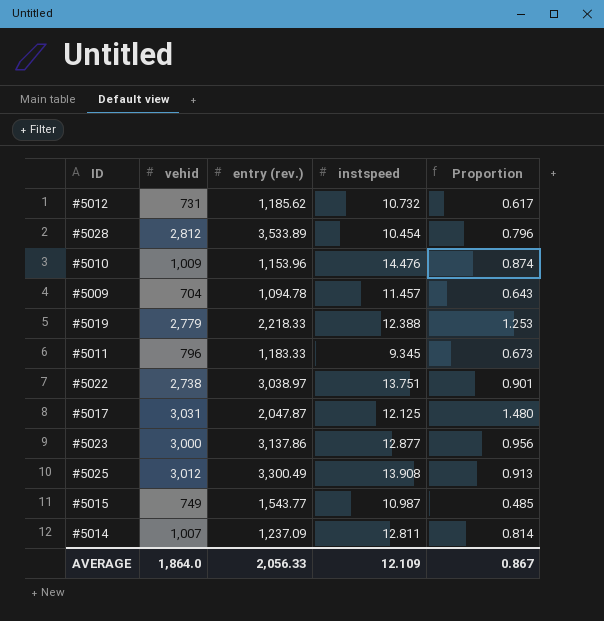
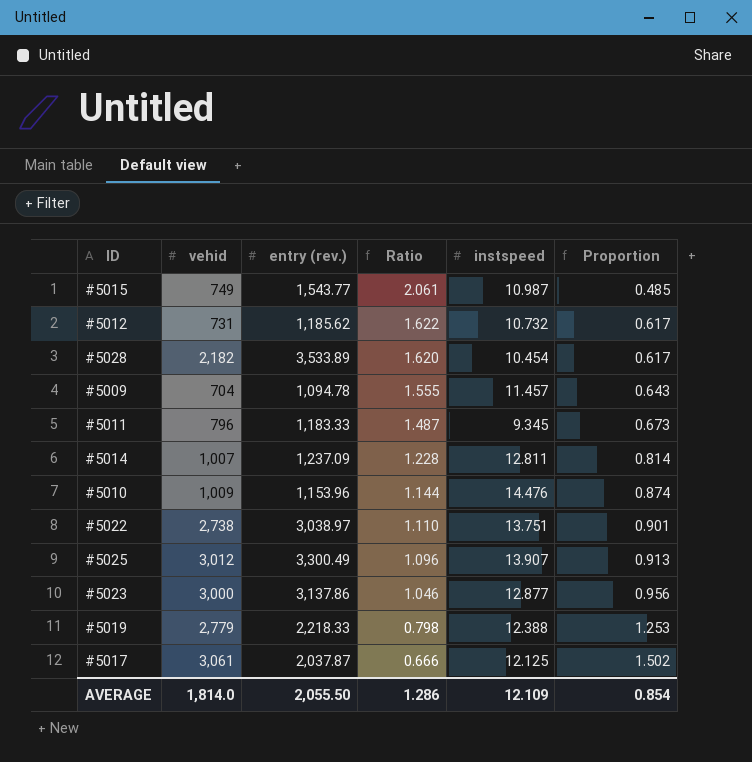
row order: none -> Ratio descending
column Ratio | formula: none -> [entry (rev.)] / [vehid]
#5028 | vehid: 2,812 -> 2,182
#5028 | Proportion: 0.796 -> 0.617
#5025 | instspeed: 13.908 -> 13.907
#5017 | vehid: 3,031 -> 3,061
#5017 | entry (rev.): 2,047.87 -> 2,037.87
#5017 | Proportion: 1.480 -> 1.502
AVERAGE | vehid: 1,864.0 -> 1,814.0
AVERAGE | entry (rev.): 2,056.33 -> 2,055.50
AVERAGE | Proportion: 0.867 -> 0.854

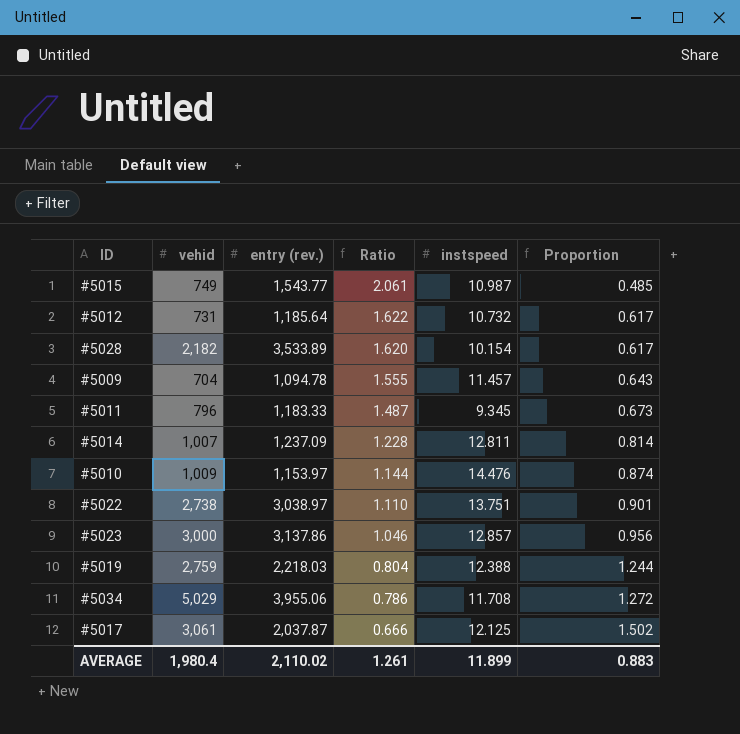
row #5025: 3,012 | 3,300.49 | 1.096 | 13.907 | 0.913 -> none
#5012 | entry (rev.): 1,185.62 -> 1,185.64
#5028 | instspeed: 10.454 -> 10.154
#5010 | entry (rev.): 1,153.96 -> 1,153.97
#5023 | instspeed: 12.877 -> 12.857
#5019 | vehid: 2,779 -> 2,759
#5019 | entry (rev.): 2,218.33 -> 2,218.03
#5019 | Ratio: 0.798 -> 0.804
#5019 | Proportion: 1.253 -> 1.244
row #5034: none -> 5,029 | 3,955.06 | 0.786 | 11.708 | 1.272
AVERAGE | vehid: 1,814.0 -> 1,980.4
AVERAGE | entry (rev.): 2,055.50 -> 2,110.02
AVERAGE | Ratio: 1.286 -> 1.261
AVERAGE | instspeed: 12.109 -> 11.899
AVERAGE | Proportion: 0.854 -> 0.883

